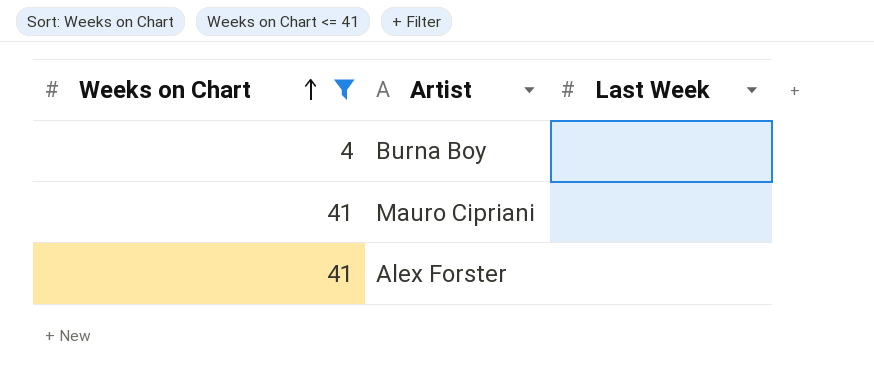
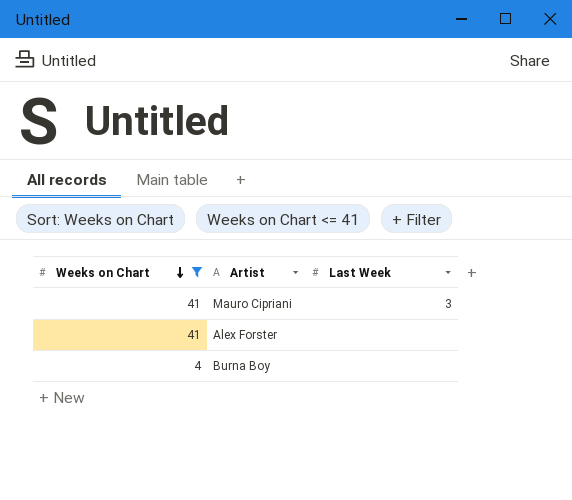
row order: Weeks on Chart ascending -> Weeks on Chart descending
Mauro Cipriani | Last Week: none -> 3

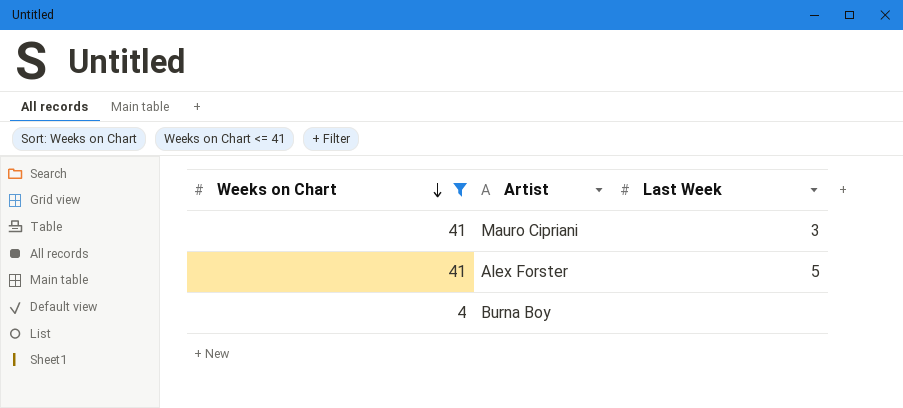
Alex Forster | Last Week: none -> 5

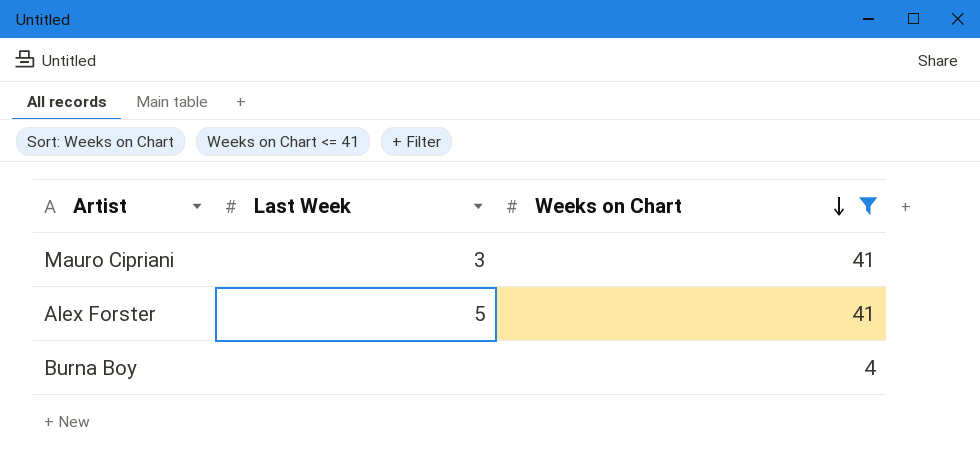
column Weeks on Chart | position: 1 -> 3

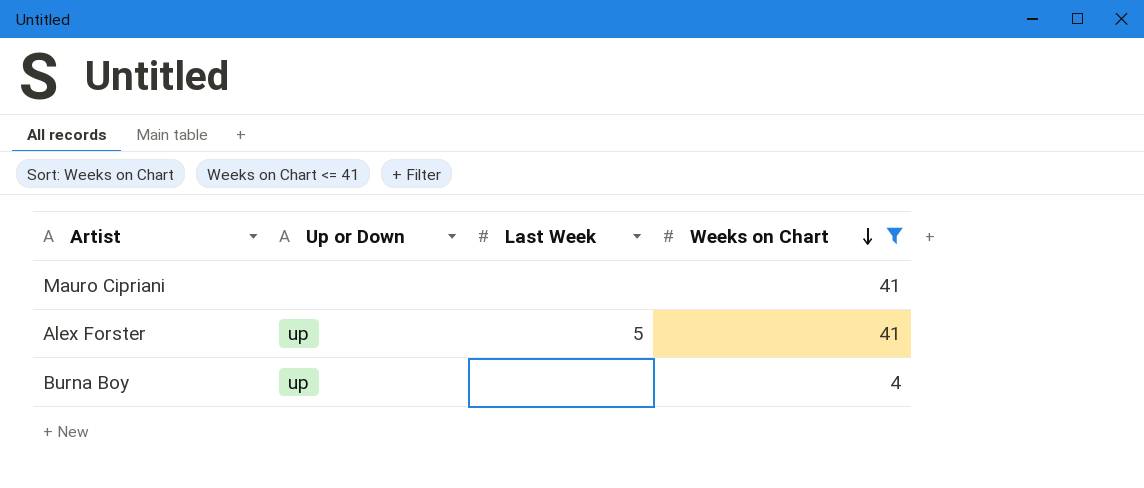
column Up or Down | position: none -> 2
Mauro Cipriani | Last Week: 3 -> none

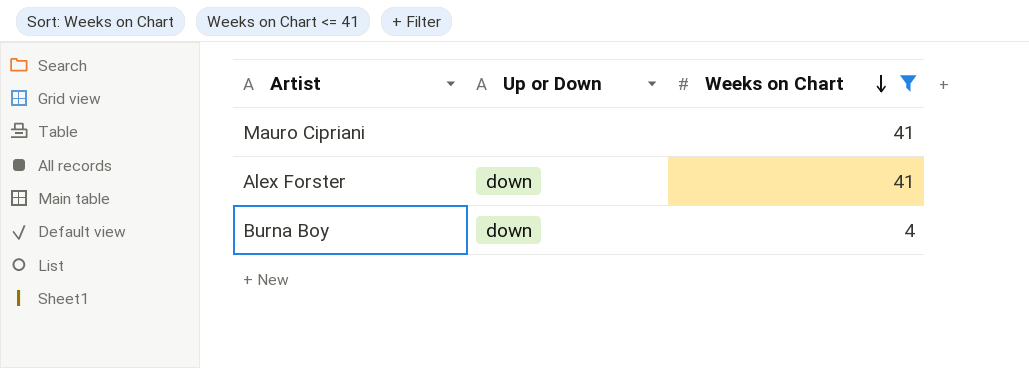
column Last Week | position: 3 -> none
Alex Forster | Up or Down: up -> down
Burna Boy | Up or Down: up -> down

